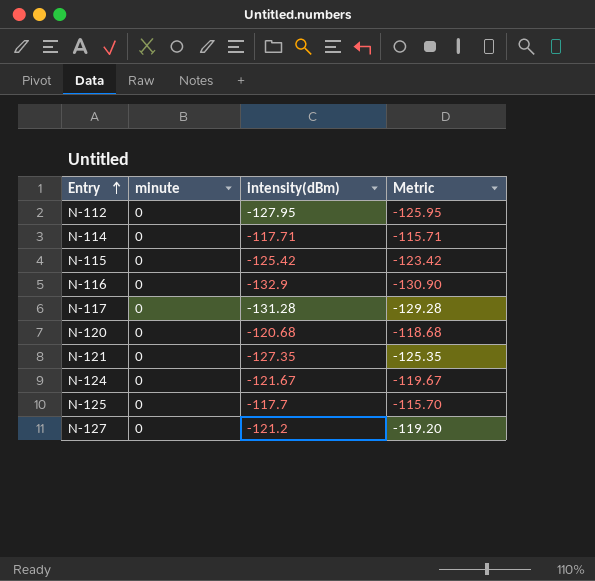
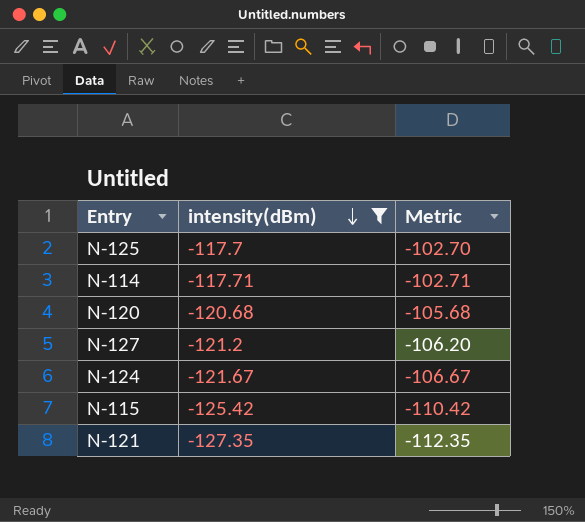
filter: none -> intensity(dBm) >= -127.35
row order: Entry ascending -> intensity(dBm) descending
column minute | position: 2 -> none
column Metric | formula: [intensity(dBm)] + 2 -> [intensity(dBm)] + 15

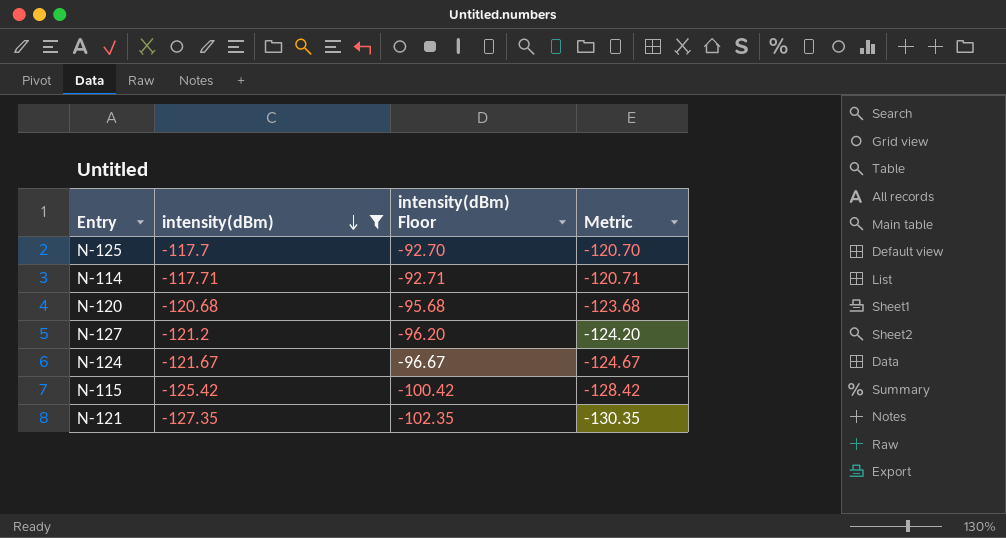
column intensity(dBm) Floor | formula: none -> [intensity(dBm)] + 25
column Metric | formula: [intensity(dBm)] + 15 -> [intensity(dBm)] - 3

